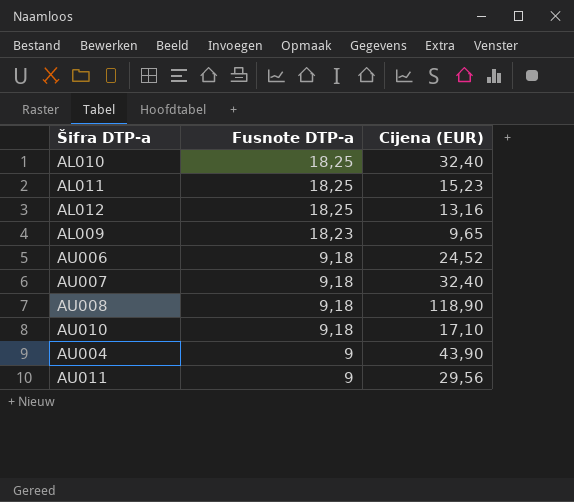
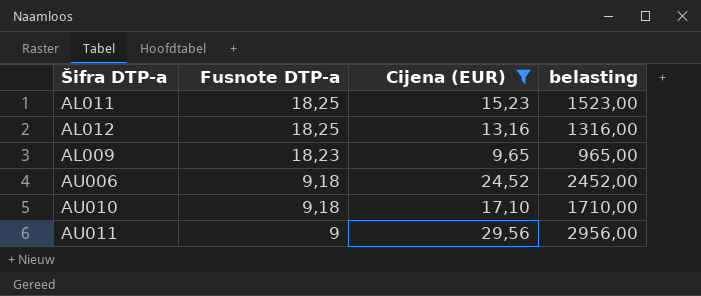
filter: none -> Cijena (EUR) <= 29,56
column belasting | formula: none -> [Cijena (EUR)] * 100

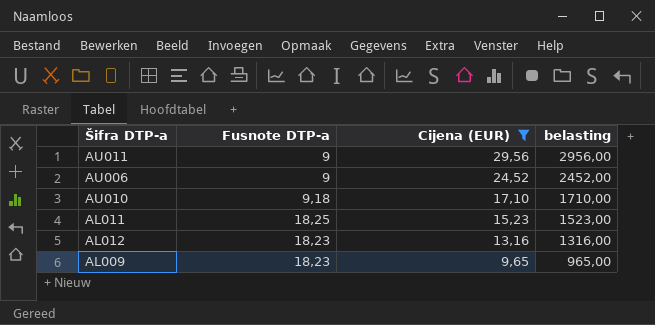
row order: Fusnote DTP-a descending -> Cijena (EUR) descending
AU006 | Fusnote DTP-a: 9,18 -> 9
AL012 | Fusnote DTP-a: 18,25 -> 18,23

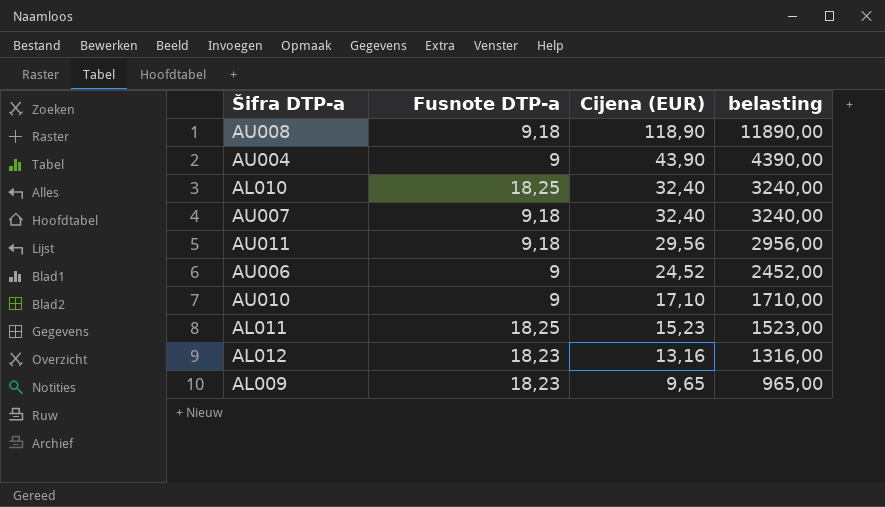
filter: Cijena (EUR) <= 29,56 -> none
AU011 | Fusnote DTP-a: 9 -> 9,18
AU010 | Fusnote DTP-a: 9,18 -> 9

